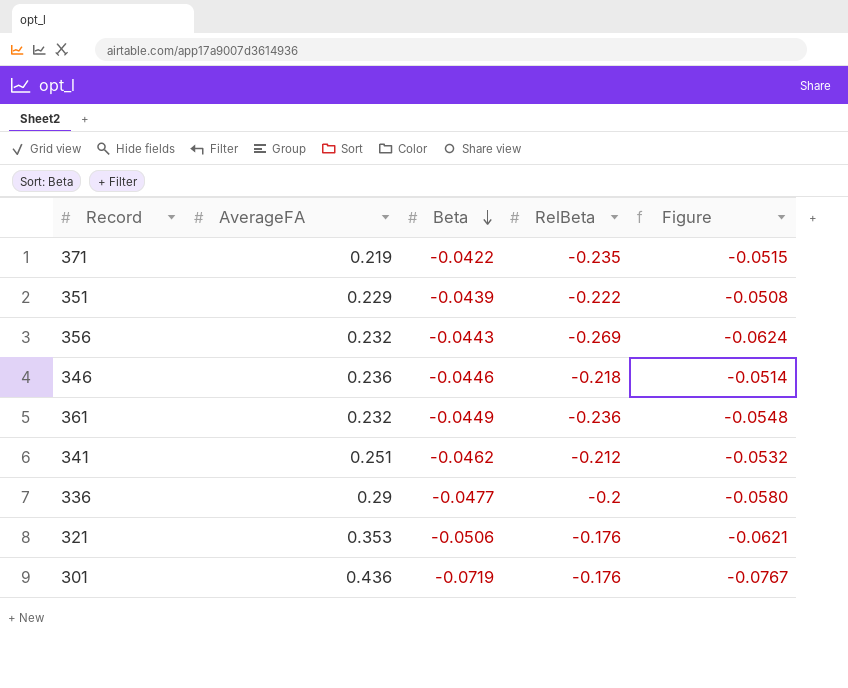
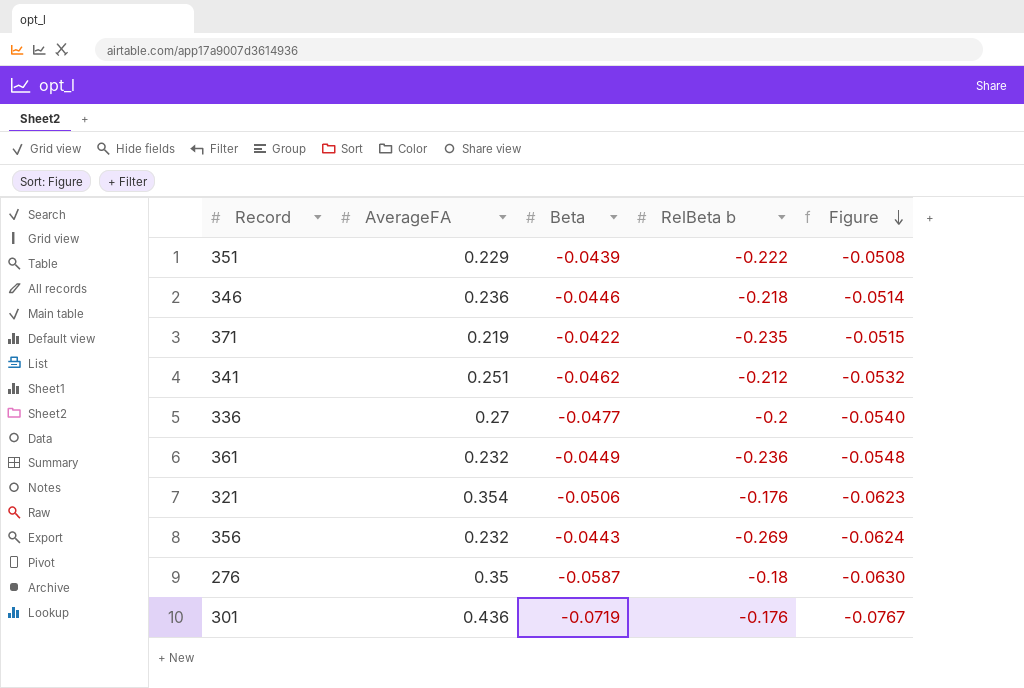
row order: Beta descending -> Figure descending
column name: RelBeta -> RelBeta b
336 | AverageFA: 0.29 -> 0.27
336 | Figure: -0.0580 -> -0.0540
321 | AverageFA: 0.353 -> 0.354
321 | Figure: -0.0621 -> -0.0623
row 276: none -> 0.35 | -0.0587 | -0.18 | -0.0630

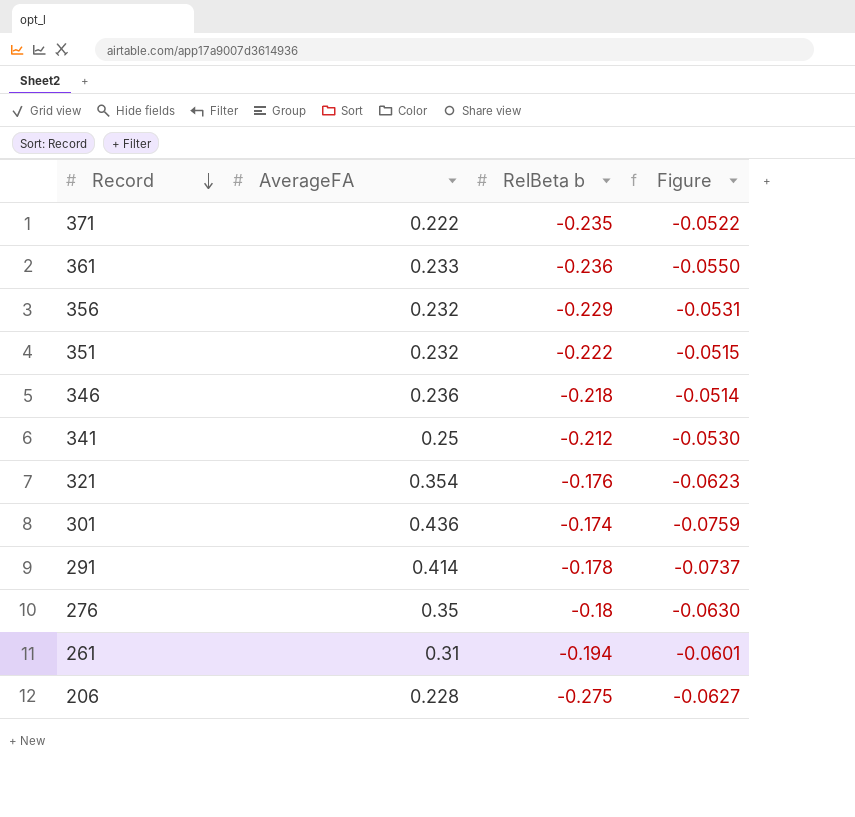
row order: Figure descending -> Record descending
column Beta | position: 3 -> none
row 336: 0.27 | -0.0477 | -0.2 | -0.0540 -> none
371 | AverageFA: 0.219 -> 0.222
371 | Figure: -0.0515 -> -0.0522
361 | AverageFA: 0.232 -> 0.233
361 | Figure: -0.0548 -> -0.0550
356 | RelBeta b: -0.269 -> -0.229
356 | Figure: -0.0624 -> -0.0531
351 | AverageFA: 0.229 -> 0.232
351 | Figure: -0.0508 -> -0.0515
341 | AverageFA: 0.251 -> 0.25
341 | Figure: -0.0532 -> -0.0530
301 | RelBeta b: -0.176 -> -0.174
301 | Figure: -0.0767 -> -0.0759
row 291: none -> 0.414 | -0.178 | -0.0737
row 261: none -> 0.31 | -0.194 | -0.0601
row 206: none -> 0.228 | -0.275 | -0.0627

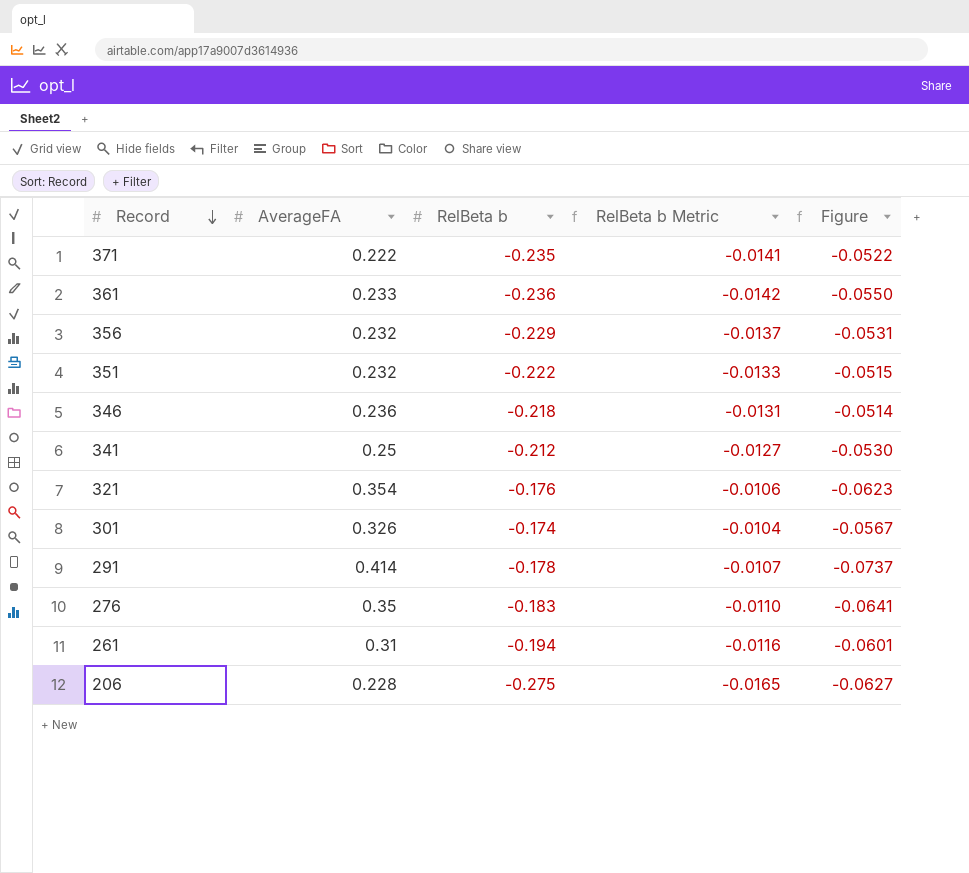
column RelBeta b Metric | formula: none -> [RelBeta b] * 0.06
301 | AverageFA: 0.436 -> 0.326
301 | Figure: -0.0759 -> -0.0567
276 | RelBeta b: -0.18 -> -0.183
276 | Figure: -0.0630 -> -0.0641

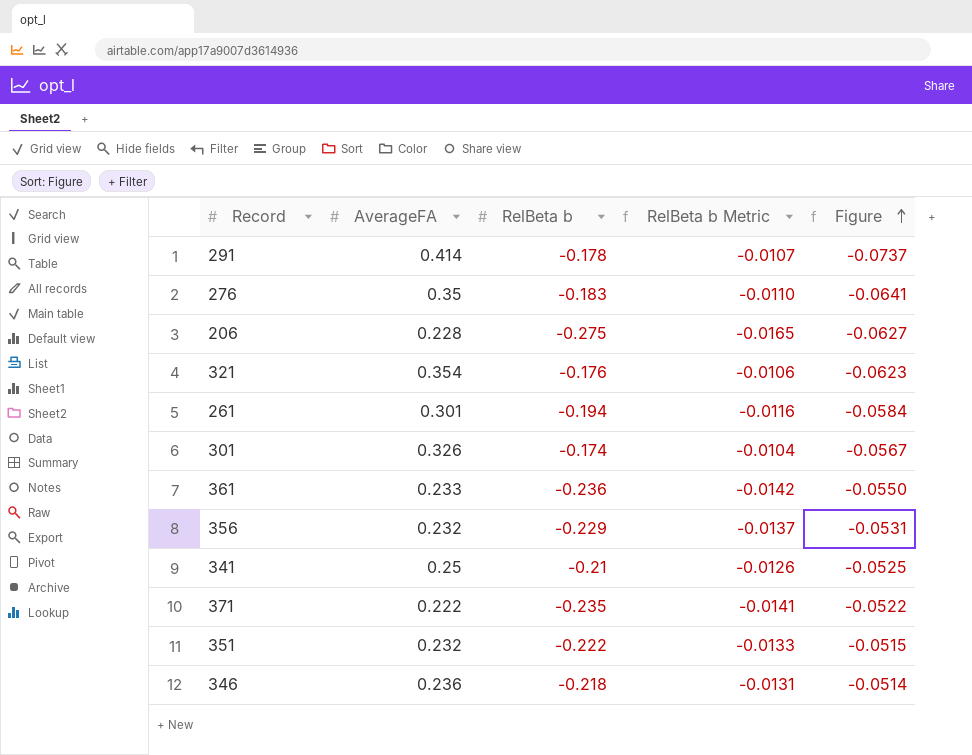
row order: Record descending -> Figure ascending
261 | AverageFA: 0.31 -> 0.301
261 | Figure: -0.0601 -> -0.0584
341 | RelBeta b: -0.212 -> -0.21
341 | RelBeta b Metric: -0.0127 -> -0.0126
341 | Figure: -0.0530 -> -0.0525

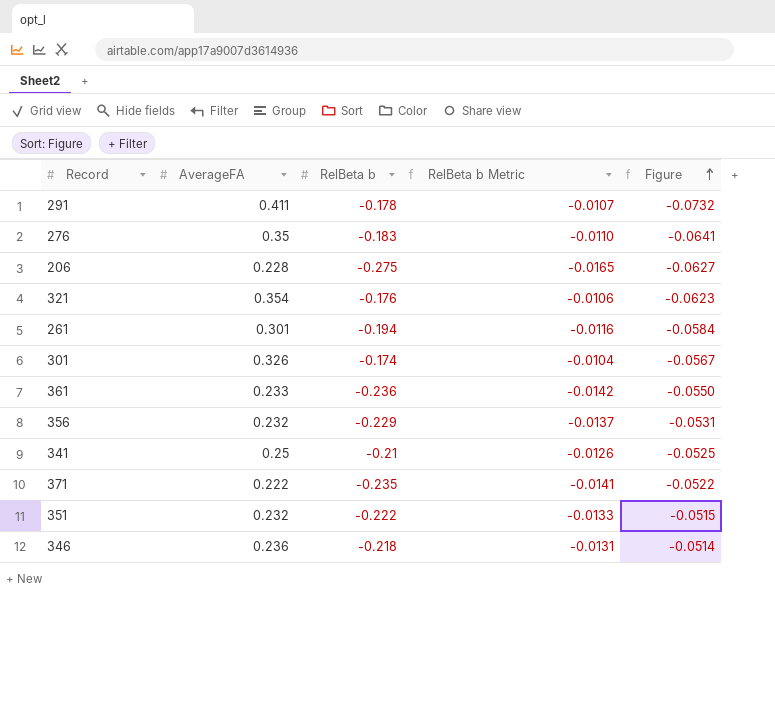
291 | AverageFA: 0.414 -> 0.411
291 | Figure: -0.0737 -> -0.0732

